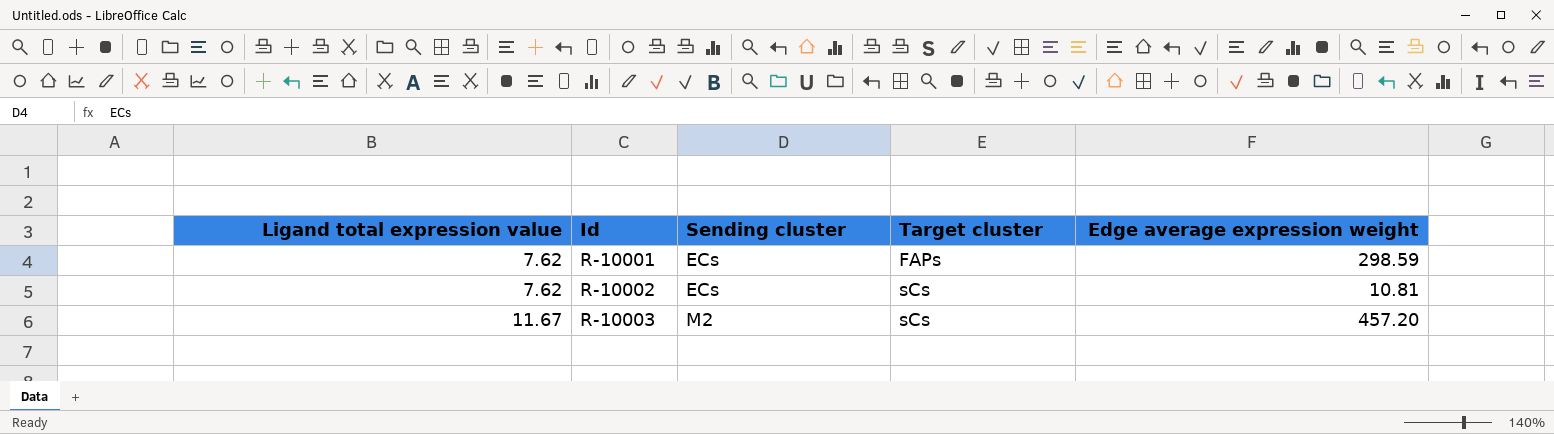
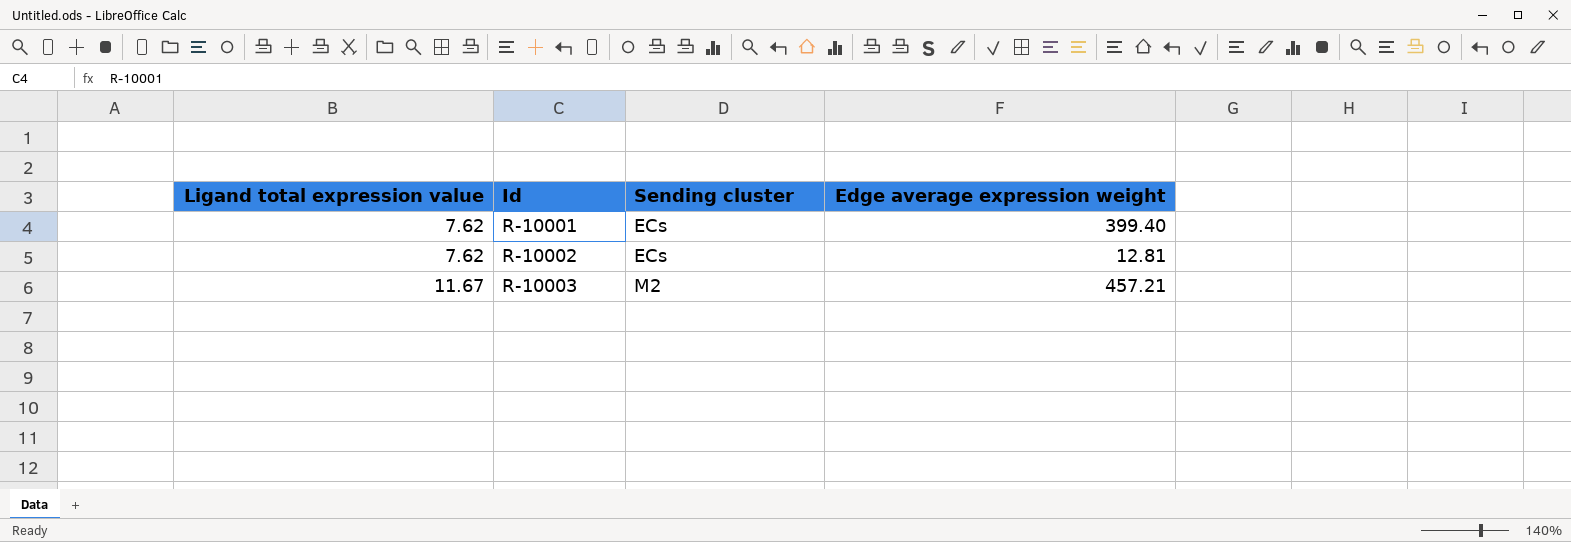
column Target cluster | position: 4 -> none
R-10001 | Edge average expression weight: 298.59 -> 399.40
R-10002 | Edge average expression weight: 10.81 -> 12.81
R-10003 | Edge average expression weight: 457.20 -> 457.21

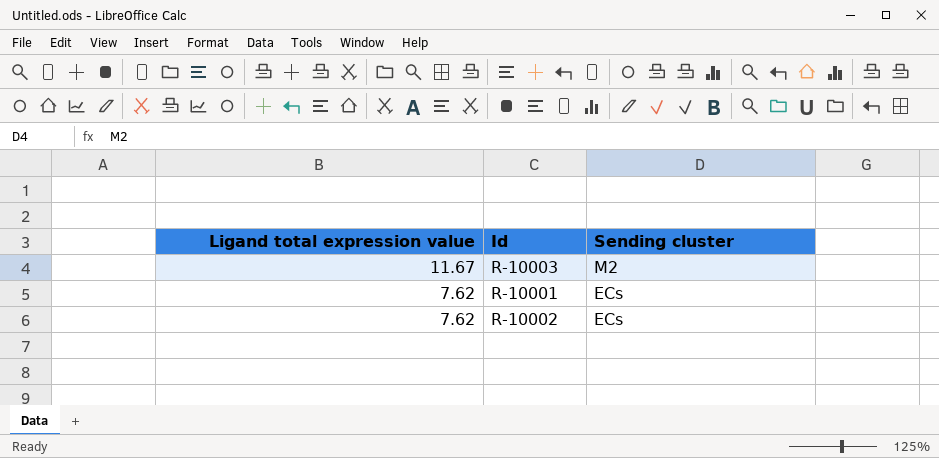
row order: Ligand total expression value ascending -> Ligand total expression value descending
column Edge average expression weight | position: 4 -> none

